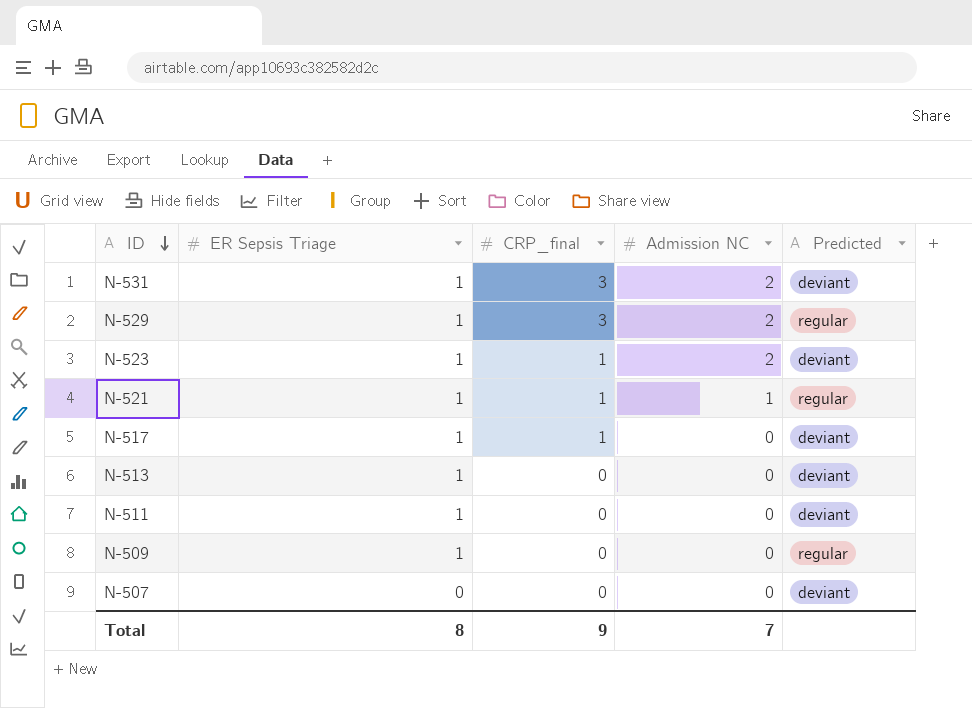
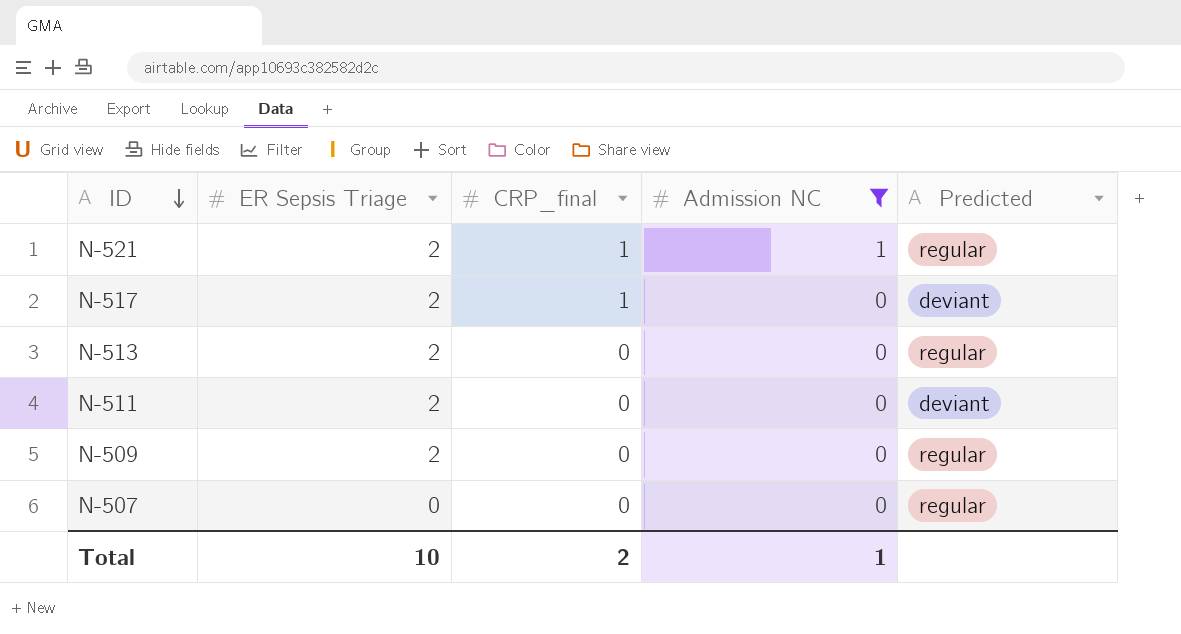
filter: none -> Admission NC != 2
N-521 | ER Sepsis Triage: 1 -> 2
N-517 | ER Sepsis Triage: 1 -> 2
N-513 | ER Sepsis Triage: 1 -> 2
N-513 | Predicted: deviant -> regular
N-511 | ER Sepsis Triage: 1 -> 2
N-509 | ER Sepsis Triage: 1 -> 2
N-507 | Predicted: deviant -> regular
Total | ER Sepsis Triage: 8 -> 10
Total | CRP_final: 9 -> 2
Total | Admission NC: 7 -> 1

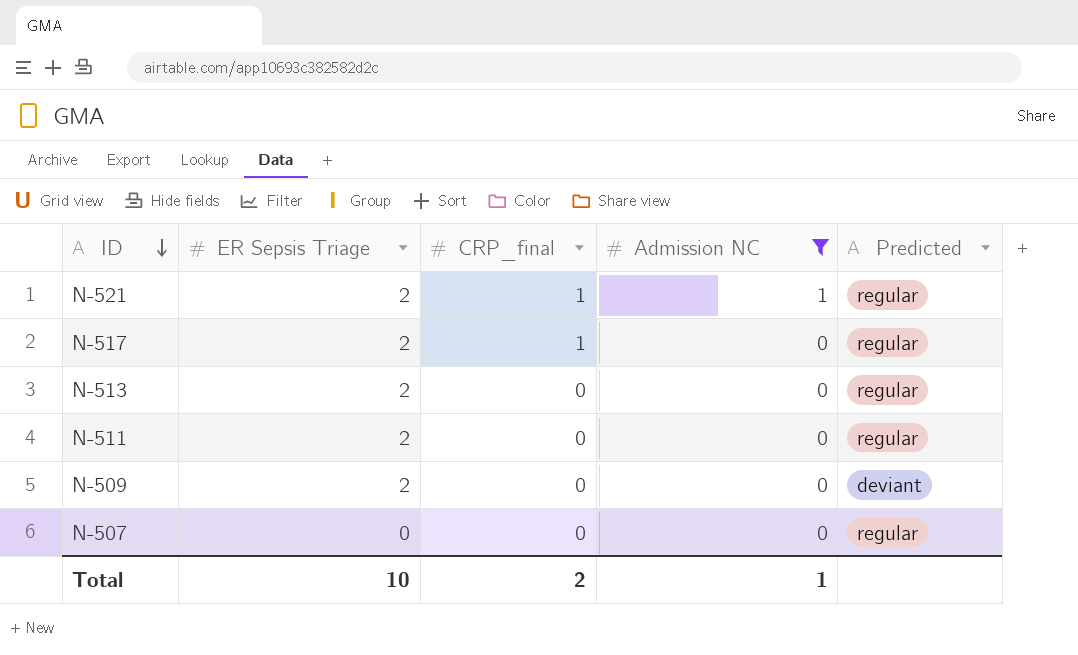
N-517 | Predicted: deviant -> regular
N-511 | Predicted: deviant -> regular
N-509 | Predicted: regular -> deviant

